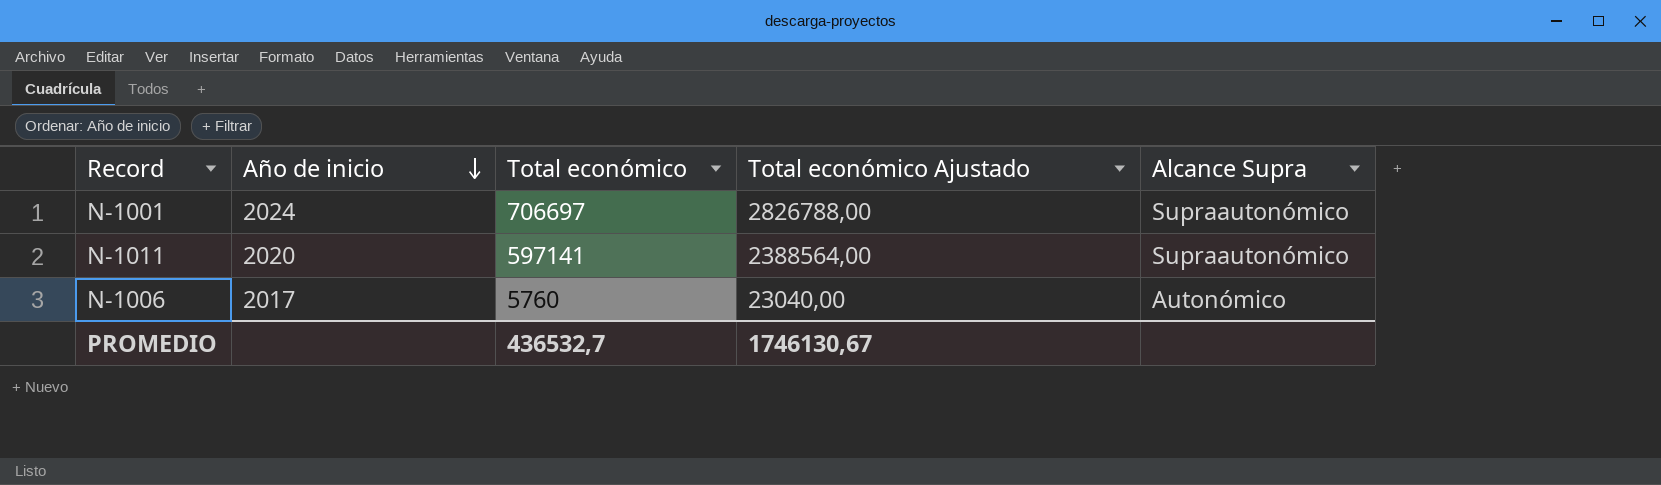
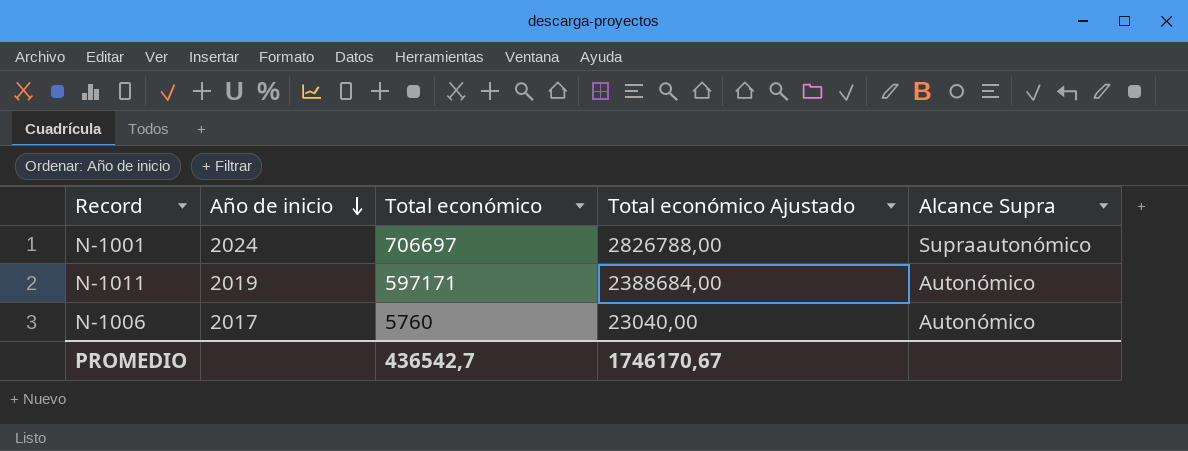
N-1011 | Año de inicio: 2020 -> 2019
N-1011 | Total económico: 597141 -> 597171
N-1011 | Total económico Ajustado: 2388564,00 -> 2388684,00
N-1011 | Alcance Supra: Supraautonómico -> Autonómico
PROMEDIO | Total económico: 436532,7 -> 436542,7
PROMEDIO | Total económico Ajustado: 1746130,67 -> 1746170,67

